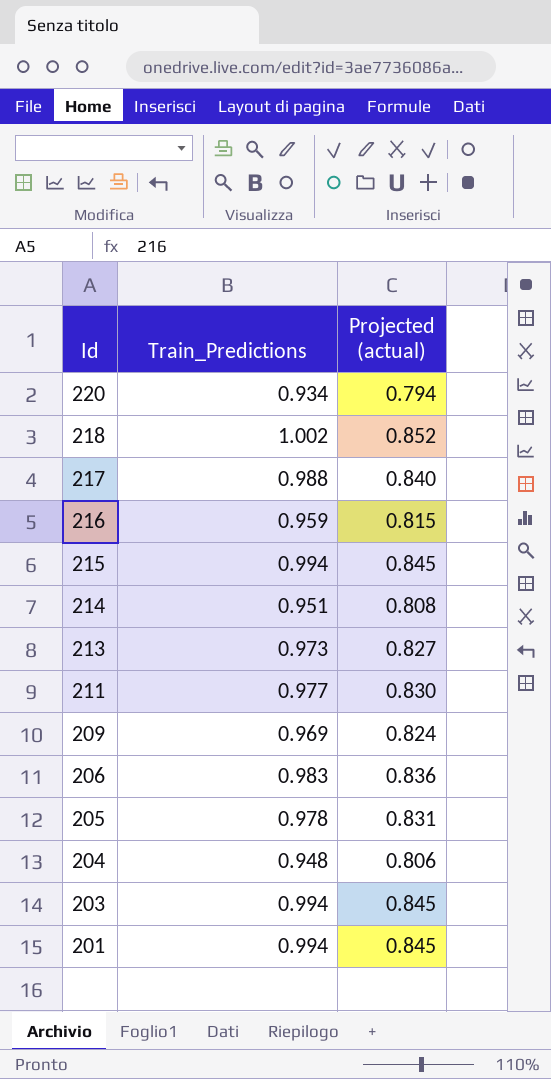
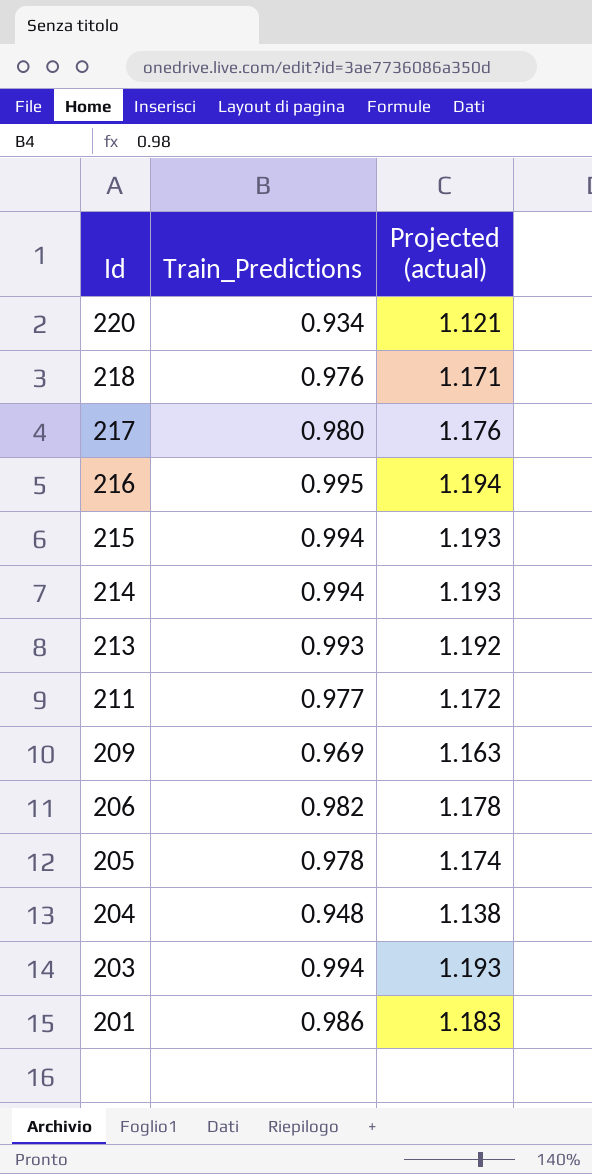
column Projected (actual) | formula: [Train_Predictions] * 0.85 -> [Train_Predictions] * 1.2
218 | Train_Predictions: 1.002 -> 0.976
217 | Train_Predictions: 0.988 -> 0.980
216 | Train_Predictions: 0.959 -> 0.995
214 | Train_Predictions: 0.951 -> 0.994
213 | Train_Predictions: 0.973 -> 0.993
206 | Train_Predictions: 0.983 -> 0.982
201 | Train_Predictions: 0.994 -> 0.986

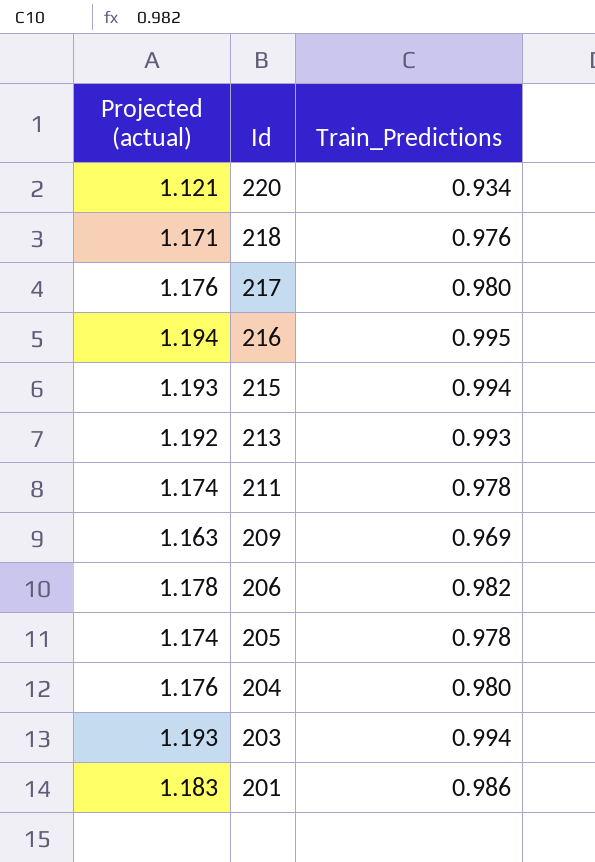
column Projected (actual) | position: 3 -> 1
row 214: 0.994 | 1.193 -> none
211 | Projected (actual): 1.172 -> 1.174
211 | Train_Predictions: 0.977 -> 0.978
204 | Projected (actual): 1.138 -> 1.176
204 | Train_Predictions: 0.948 -> 0.980

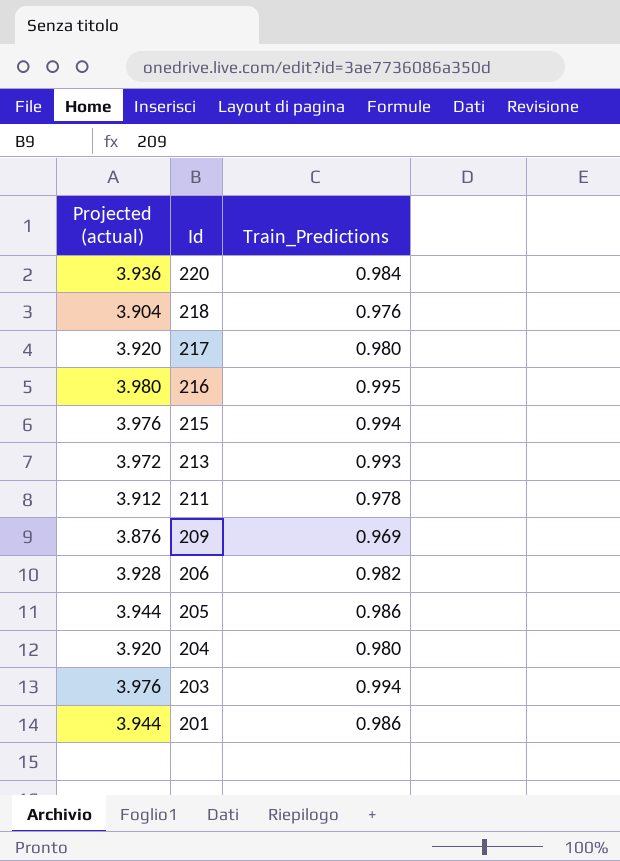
column Projected (actual) | formula: [Train_Predictions] * 1.2 -> [Train_Predictions] * 4
220 | Train_Predictions: 0.934 -> 0.984
205 | Train_Predictions: 0.978 -> 0.986

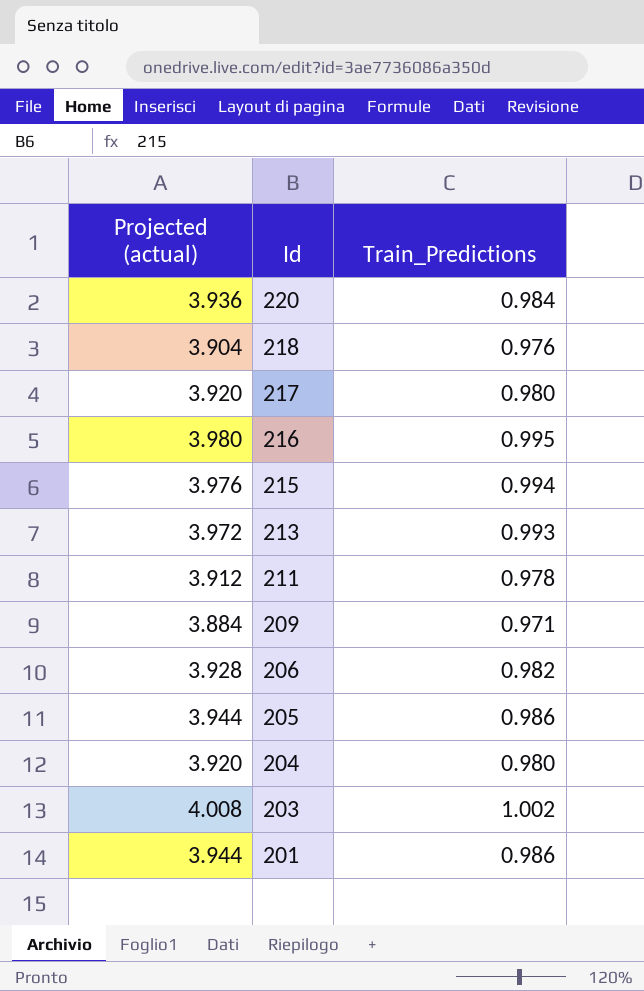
209 | Projected (actual): 3.876 -> 3.884
209 | Train_Predictions: 0.969 -> 0.971
203 | Projected (actual): 3.976 -> 4.008
203 | Train_Predictions: 0.994 -> 1.002

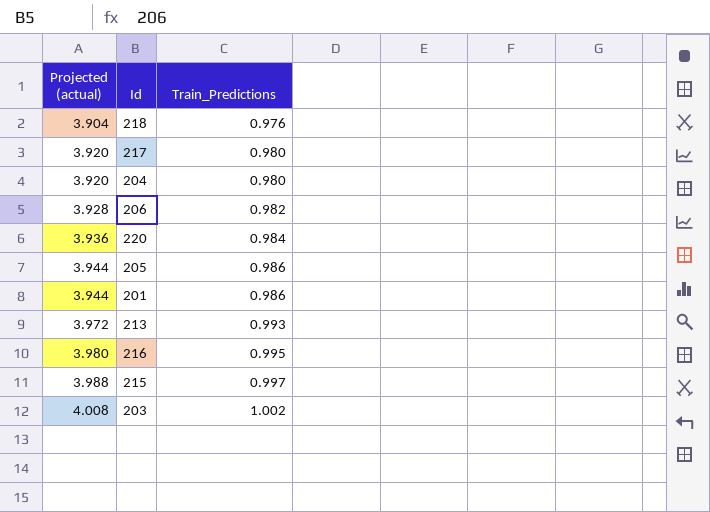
row order: Id descending -> Projected (actual) ascending
row 211: 3.912 | 0.978 -> none
row 209: 3.884 | 0.971 -> none
215 | Projected (actual): 3.976 -> 3.988
215 | Train_Predictions: 0.994 -> 0.997

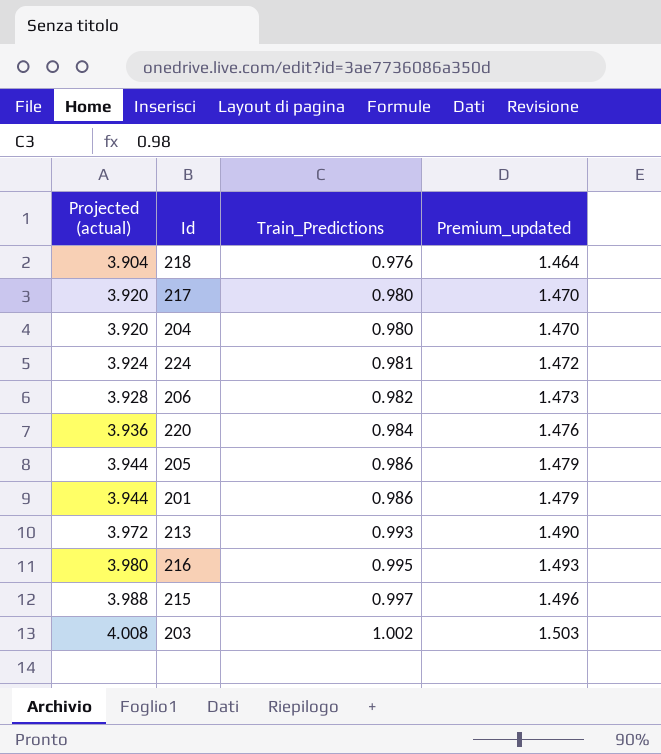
column Premium_updated | formula: none -> [Train_Predictions] * 1.5
row 224: none -> 3.924 | 0.981 | 1.472

